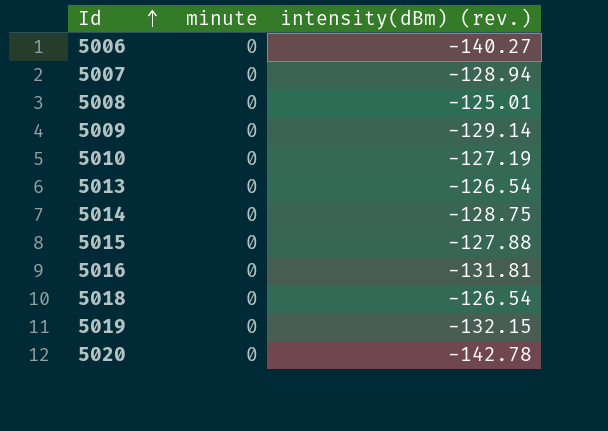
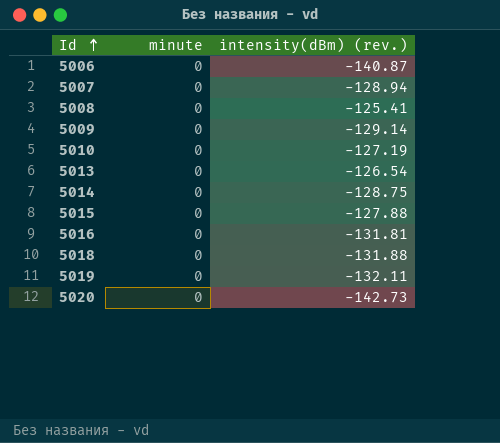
5006 | intensity(dBm) (rev.): -140.27 -> -140.87
5008 | intensity(dBm) (rev.): -125.01 -> -125.41
5018 | intensity(dBm) (rev.): -126.54 -> -131.88
5019 | intensity(dBm) (rev.): -132.15 -> -132.11
5020 | intensity(dBm) (rev.): -142.78 -> -142.73

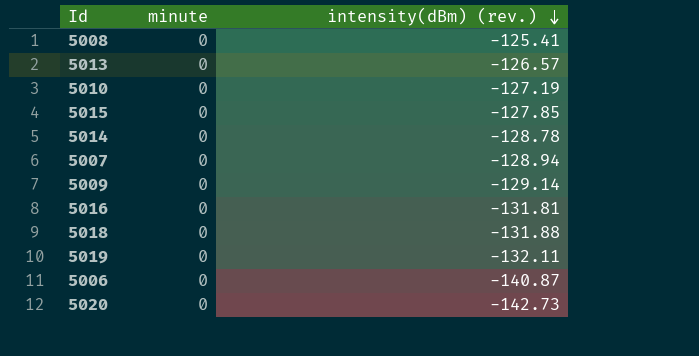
row order: Id ascending -> intensity(dBm) (rev.) descending
5013 | intensity(dBm) (rev.): -126.54 -> -126.57
5015 | intensity(dBm) (rev.): -127.88 -> -127.85
5014 | intensity(dBm) (rev.): -128.75 -> -128.78

